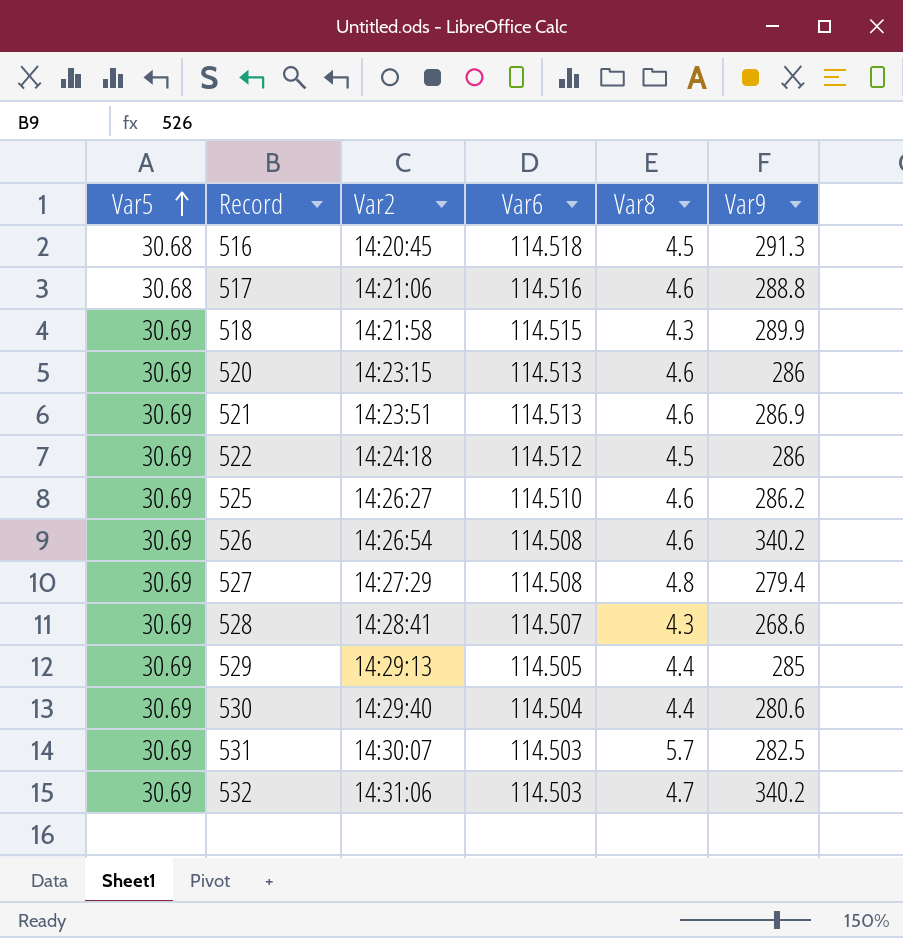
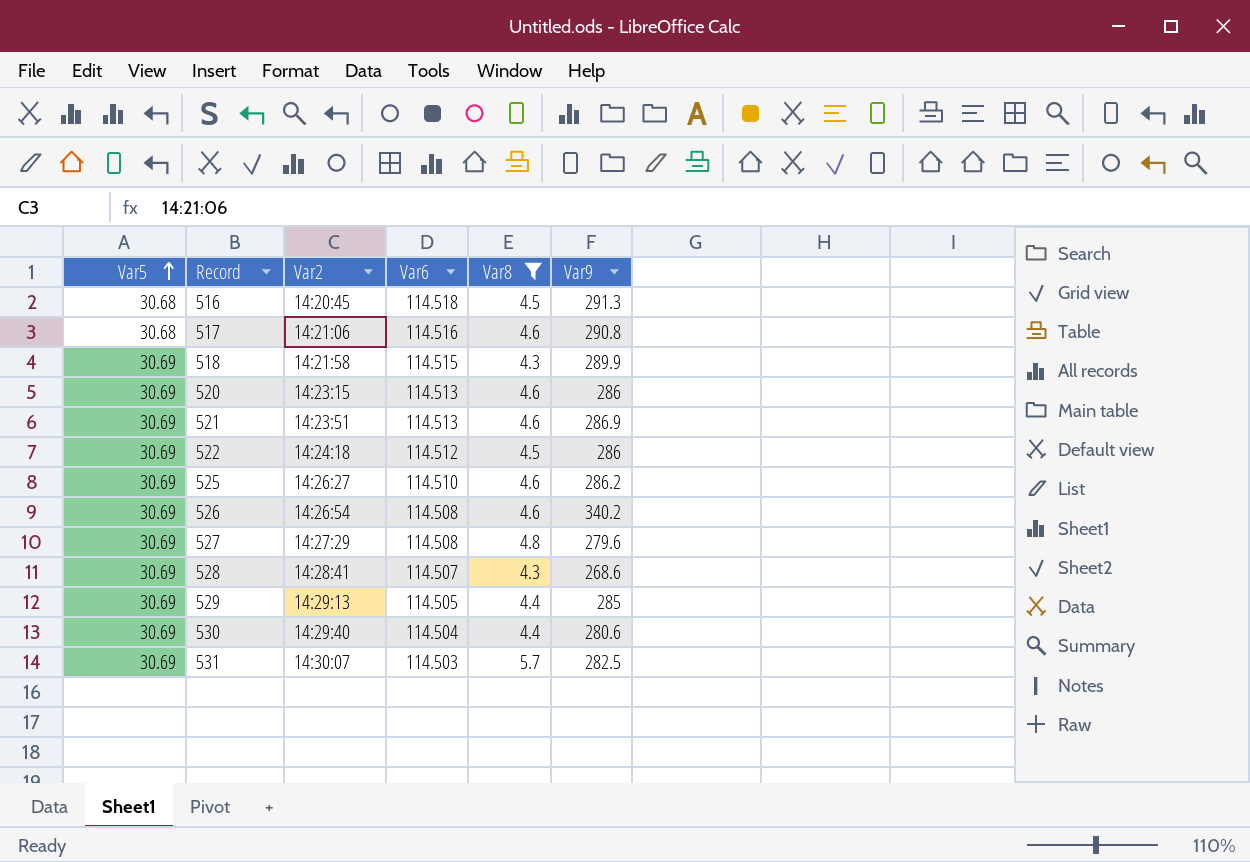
filter: none -> Var8 != 4.7
517 | Var9: 288.8 -> 290.8
527 | Var9: 279.4 -> 279.6

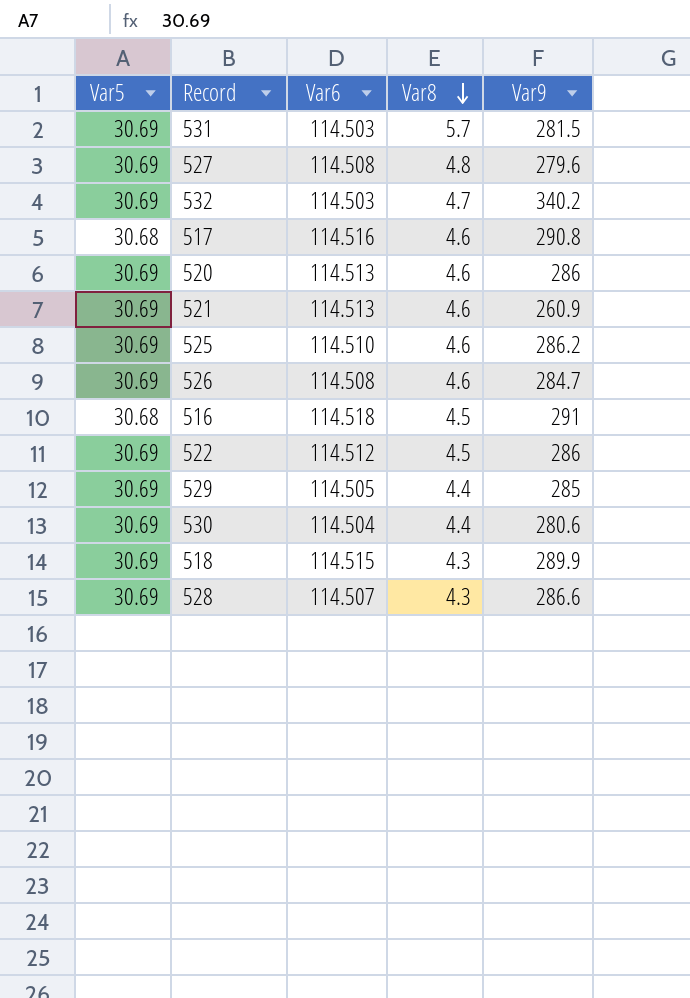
filter: Var8 != 4.7 -> none
row order: Var5 ascending -> Var8 descending
column Var2 | position: 3 -> none
531 | Var9: 282.5 -> 281.5
521 | Var9: 286.9 -> 260.9
526 | Var9: 340.2 -> 284.7
516 | Var9: 291.3 -> 291
528 | Var9: 268.6 -> 286.6

